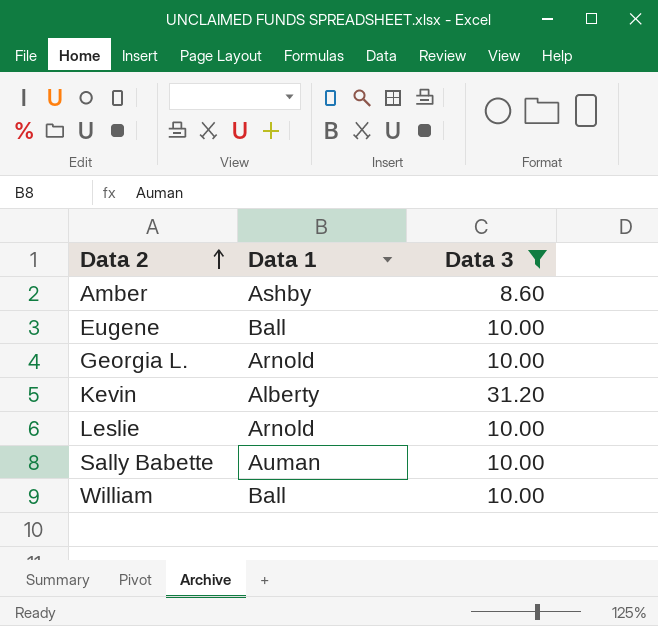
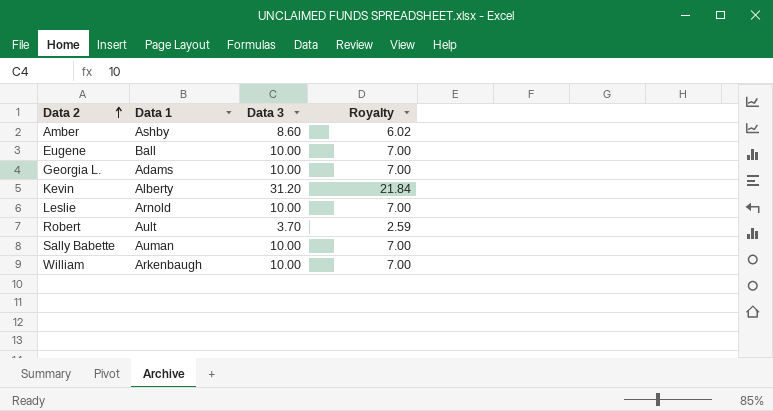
filter: Data 3 != 3.70 -> none
column Royalty | formula: none -> [Data 3] * 0.7
Georgia L. | Data 1: Arnold -> Adams
William | Data 1: Ball -> Arkenbaugh

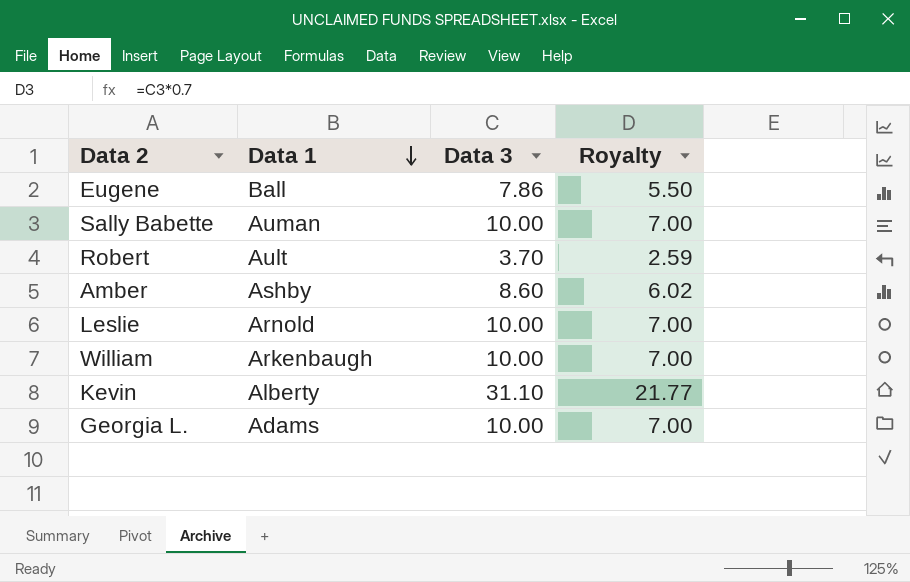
row order: Data 2 ascending -> Data 1 descending
Eugene | Data 3: 10.00 -> 7.86
Eugene | Royalty: 7.00 -> 5.50
Kevin | Data 3: 31.20 -> 31.10
Kevin | Royalty: 21.84 -> 21.77

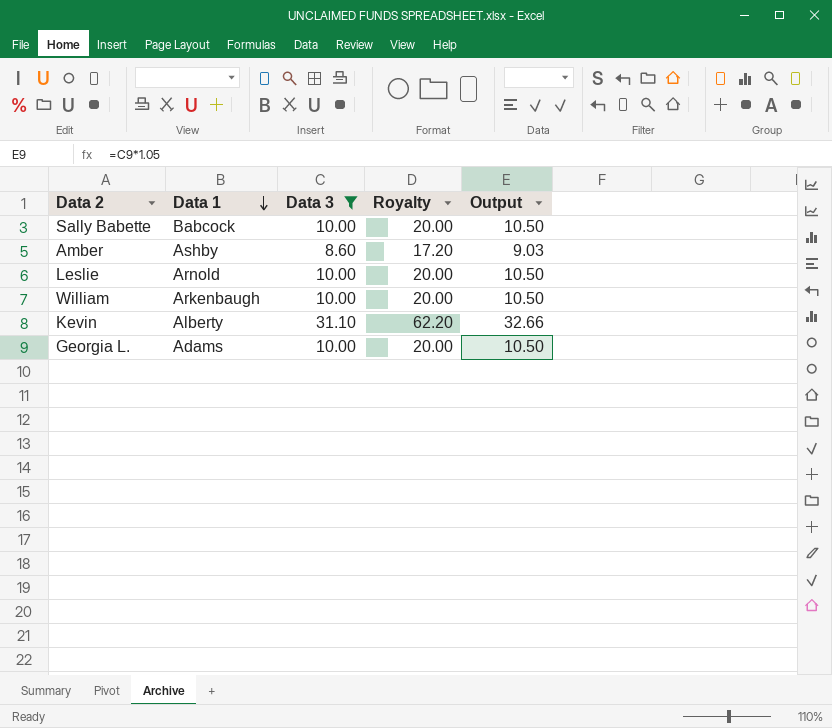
filter: none -> Data 3 >= 8.60
column Royalty | formula: [Data 3] * 0.7 -> [Data 3] * 2
column Output | formula: none -> [Data 3] * 1.05
Sally Babette | Data 1: Auman -> Babcock

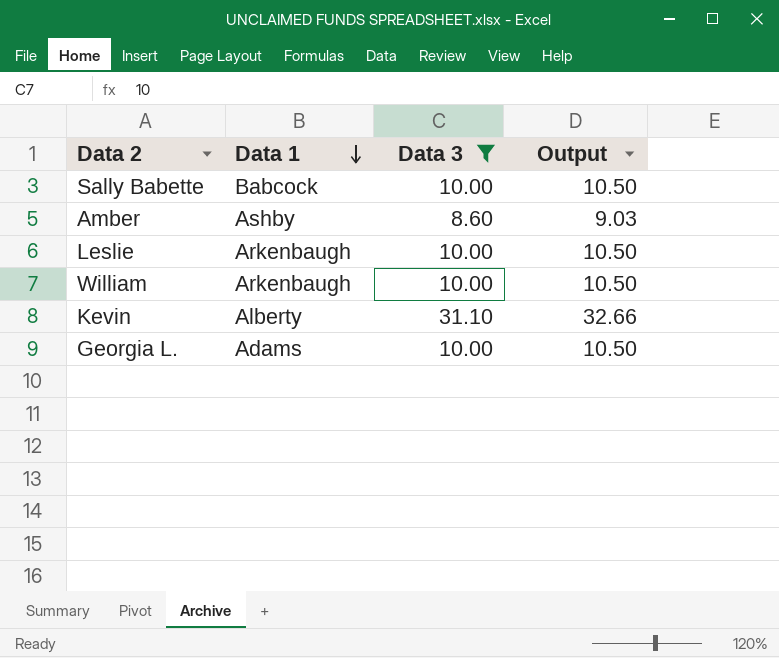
column Royalty | formula: [Data 3] * 2 -> none
Leslie | Data 1: Arnold -> Arkenbaugh

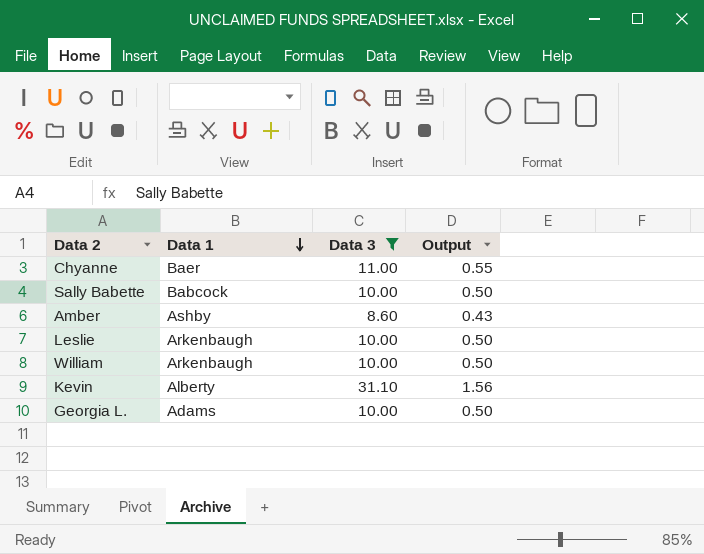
column Output | formula: [Data 3] * 1.05 -> [Data 3] * 0.05
row Chyanne: none -> Baer | 11.00 | 0.55

